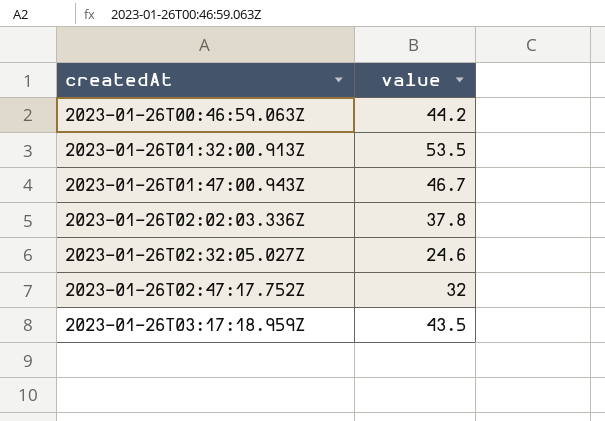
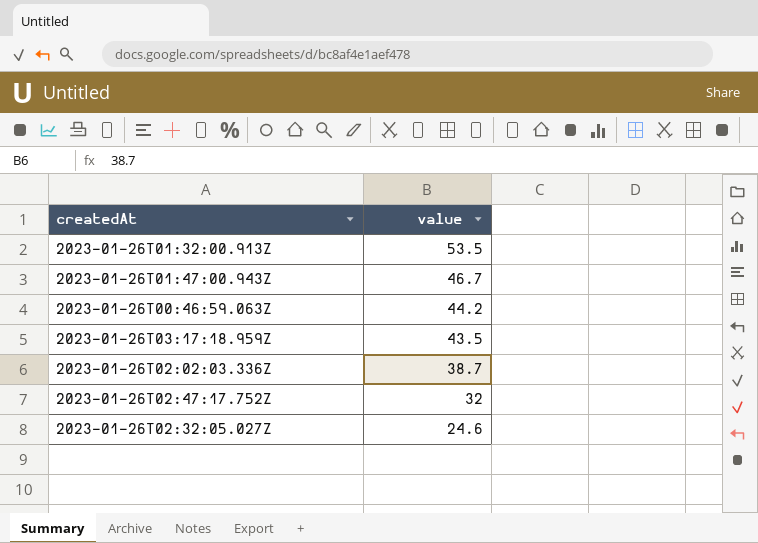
row order: createdAt ascending -> value descending
2023-01-26T02:02:03.336Z | value: 37.8 -> 38.7

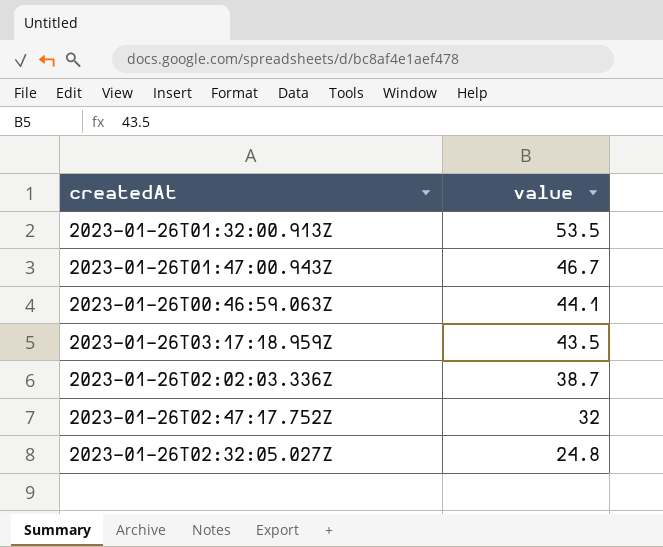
2023-01-26T00:46:59.063Z | value: 44.2 -> 44.1
2023-01-26T02:32:05.027Z | value: 24.6 -> 24.8

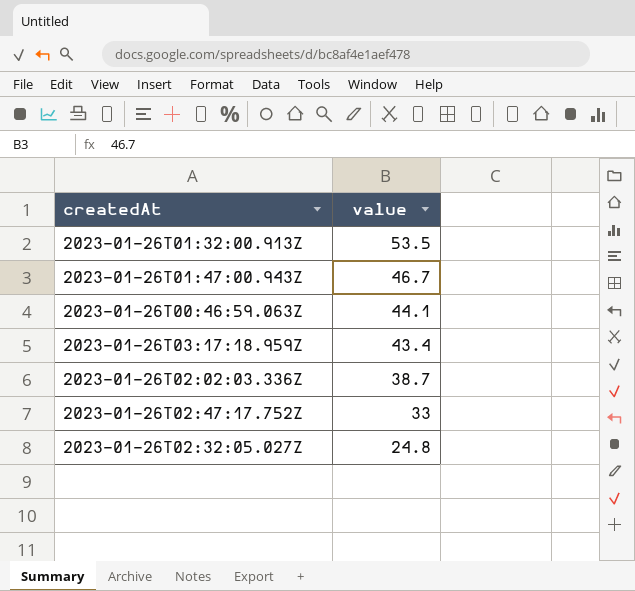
2023-01-26T03:17:18.959Z | value: 43.5 -> 43.4
2023-01-26T02:47:17.752Z | value: 32 -> 33

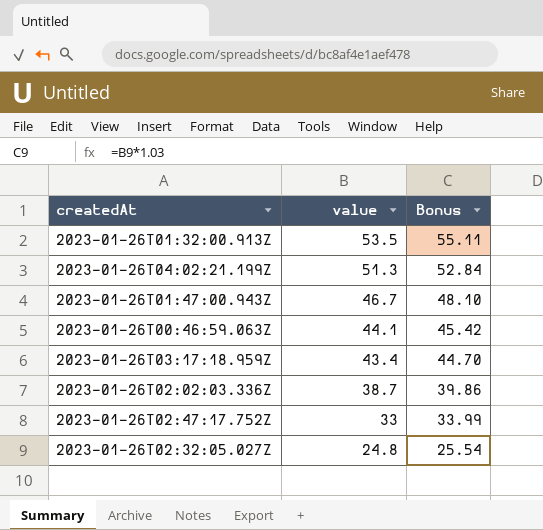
column Bonus | formula: none -> [value] * 1.03
row 2023-01-26T04:02:21.199Z: none -> 51.3 | 52.84

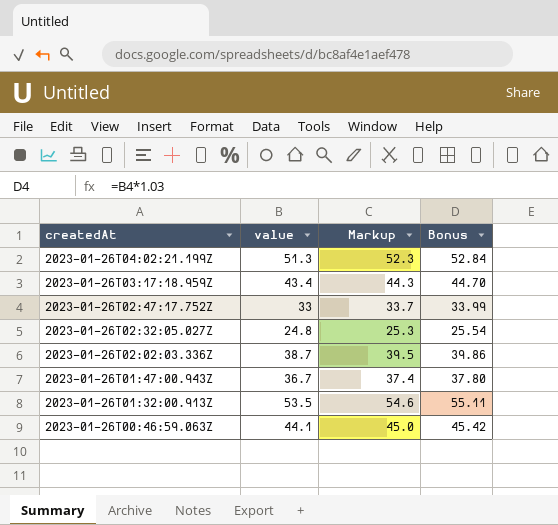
row order: value descending -> createdAt descending
column Markup | formula: none -> [value] * 1.02
2023-01-26T01:47:00.943Z | value: 46.7 -> 36.7
2023-01-26T01:47:00.943Z | Bonus: 48.10 -> 37.80

